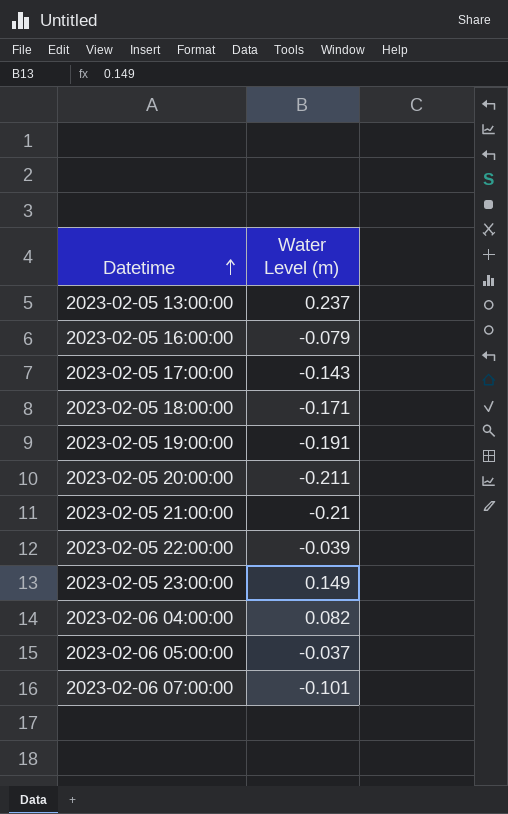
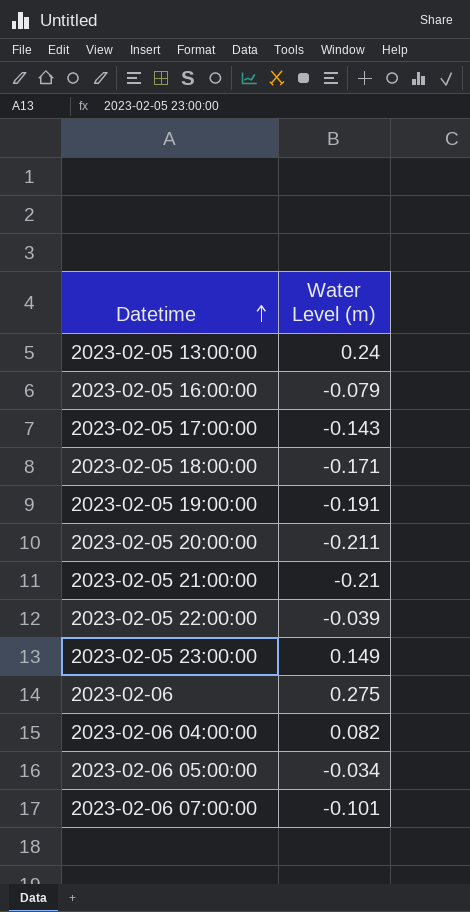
2023-02-05 13:00:00 | Water Level (m): 0.237 -> 0.24
row 2023-02-06: none -> 0.275
2023-02-06 05:00:00 | Water Level (m): -0.037 -> -0.034

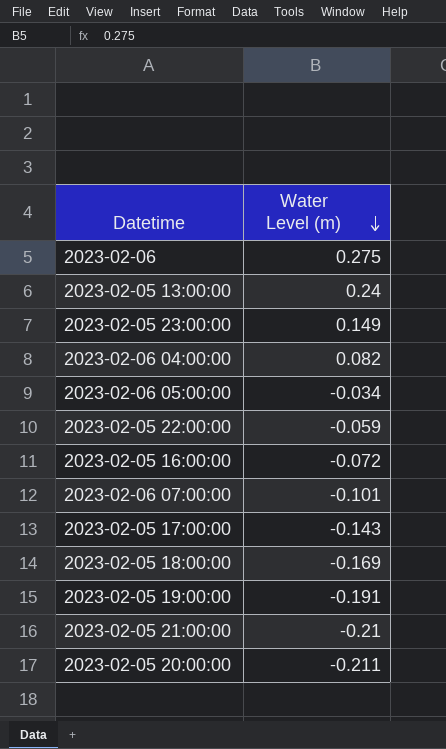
row order: Datetime ascending -> Water Level (m) descending
2023-02-05 22:00:00 | Water Level (m): -0.039 -> -0.059
2023-02-05 16:00:00 | Water Level (m): -0.079 -> -0.072
2023-02-05 18:00:00 | Water Level (m): -0.171 -> -0.169

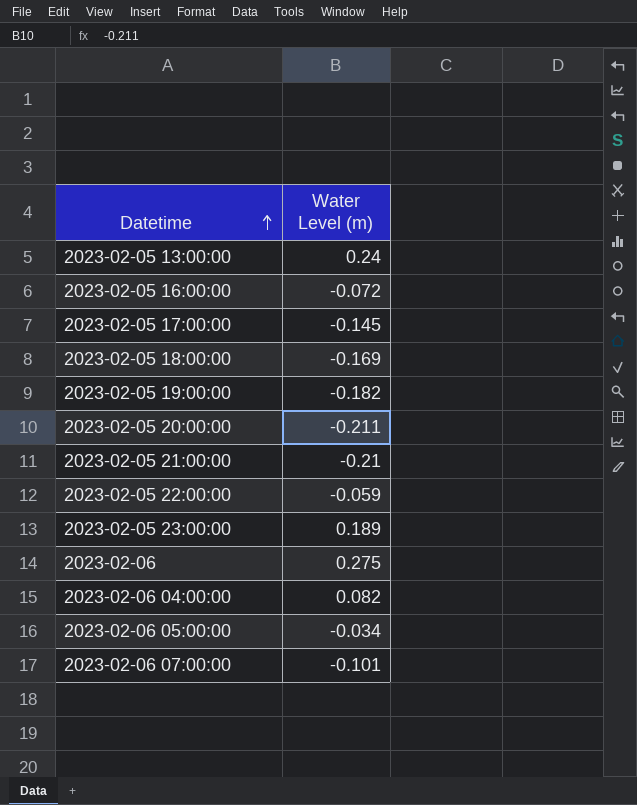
row order: Water Level (m) descending -> Datetime ascending
2023-02-05 17:00:00 | Water Level (m): -0.143 -> -0.145
2023-02-05 19:00:00 | Water Level (m): -0.191 -> -0.182
2023-02-05 23:00:00 | Water Level (m): 0.149 -> 0.189

